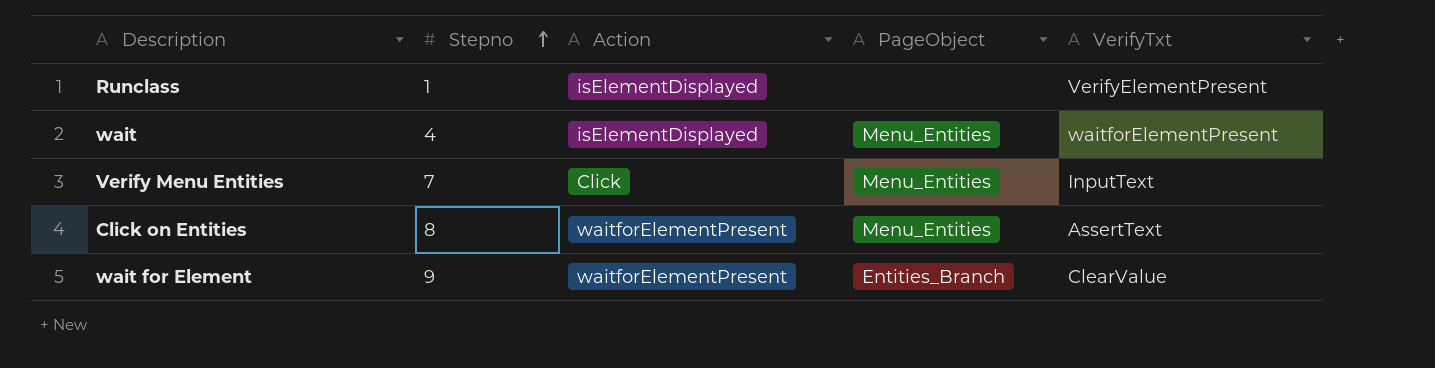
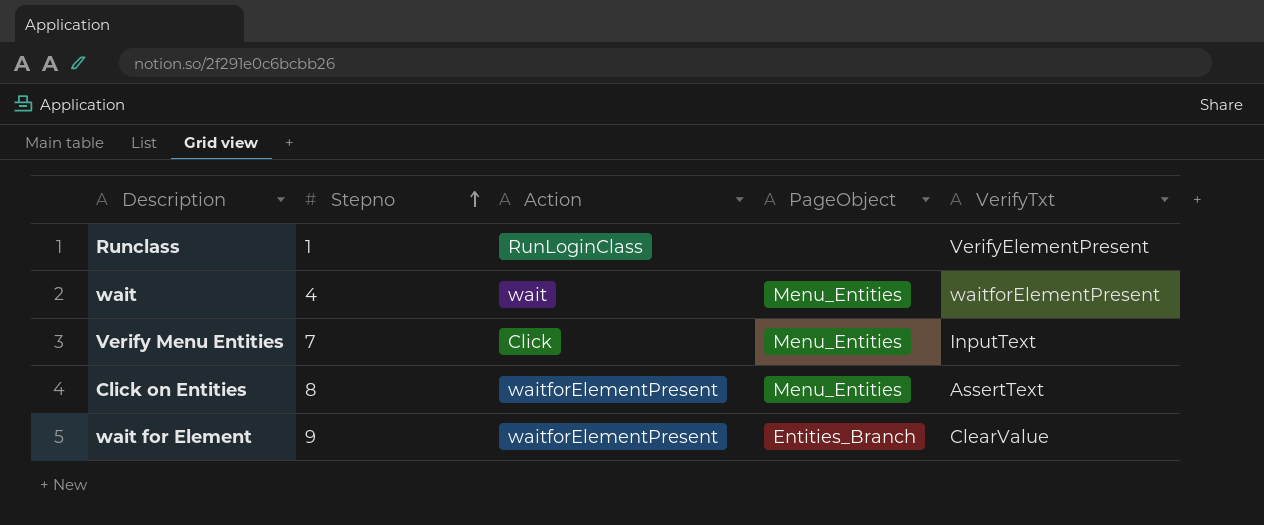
Runclass | Action: isElementDisplayed -> RunLoginClass
wait | Action: isElementDisplayed -> wait

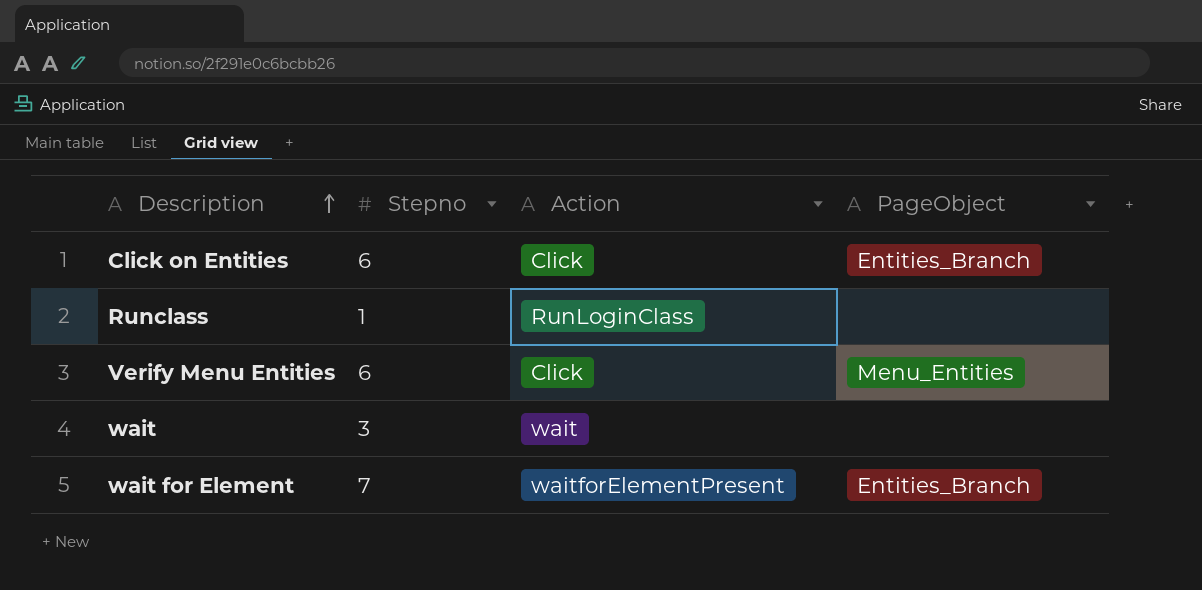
row order: Stepno ascending -> Description ascending
column VerifyTxt | position: 5 -> none
Click on Entities | Stepno: 8 -> 6
Click on Entities | Action: waitforElementPresent -> Click
Click on Entities | PageObject: Menu_Entities -> Entities_Branch
Verify Menu Entities | Stepno: 7 -> 6
wait | Stepno: 4 -> 3
wait | PageObject: Menu_Entities -> none
wait for Element | Stepno: 9 -> 7

